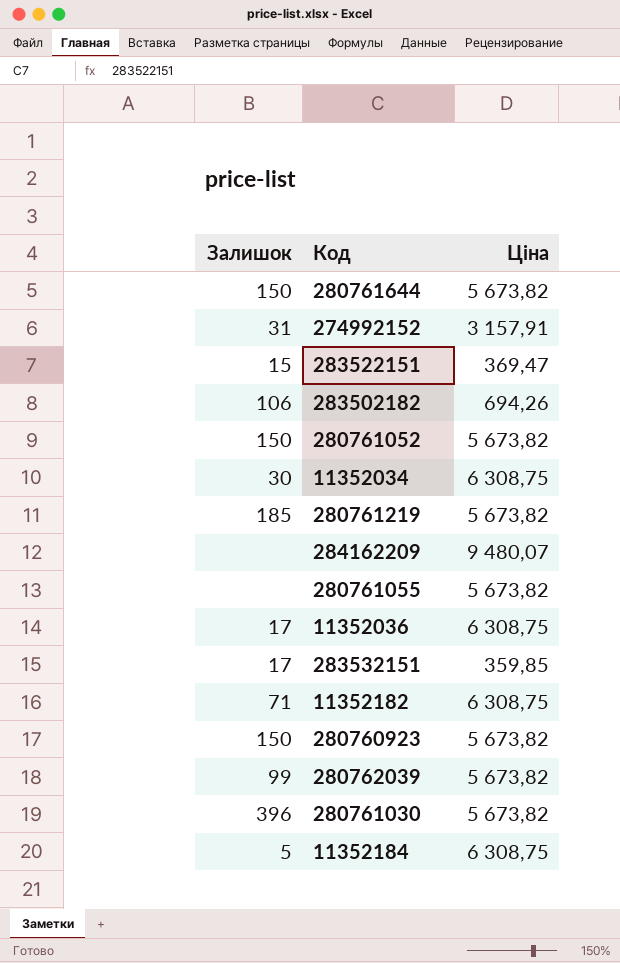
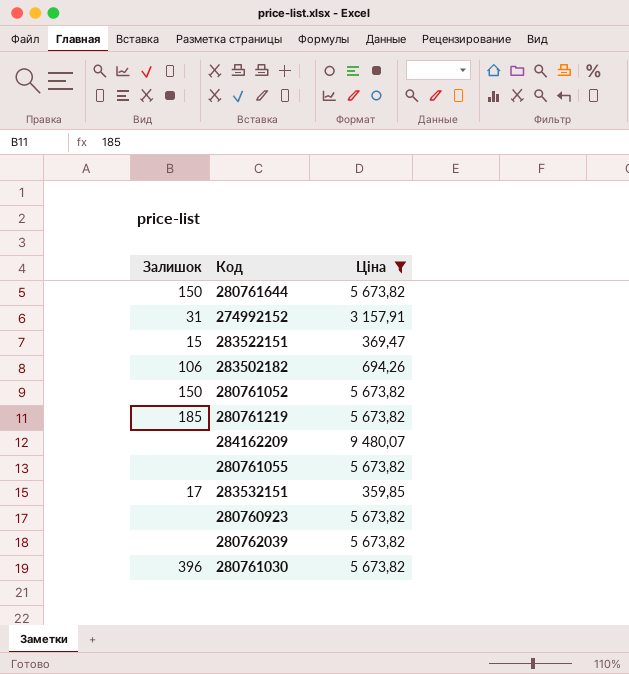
filter: none -> Ціна != 6 308,75
280760923 | Залишок: 150 -> none
280762039 | Залишок: 99 -> none

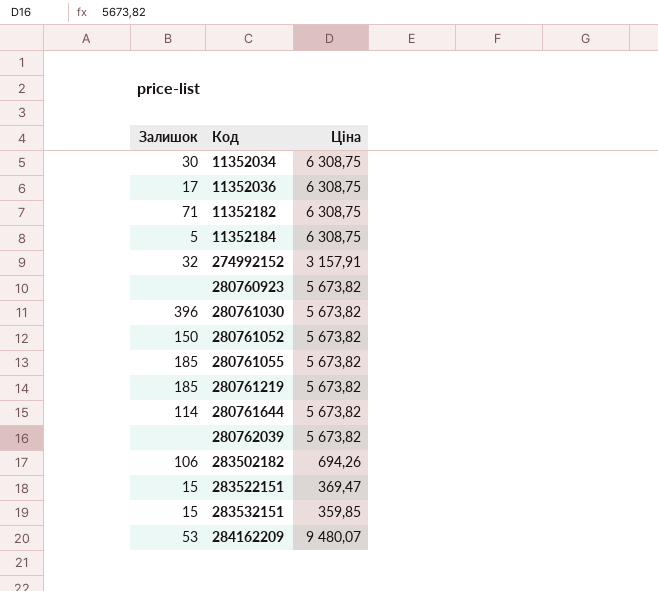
filter: Ціна != 6 308,75 -> none
row order: none -> Код ascending
274992152 | Залишок: 31 -> 32
280761055 | Залишок: none -> 185
280761644 | Залишок: 150 -> 114
283532151 | Залишок: 17 -> 15
284162209 | Залишок: none -> 53

